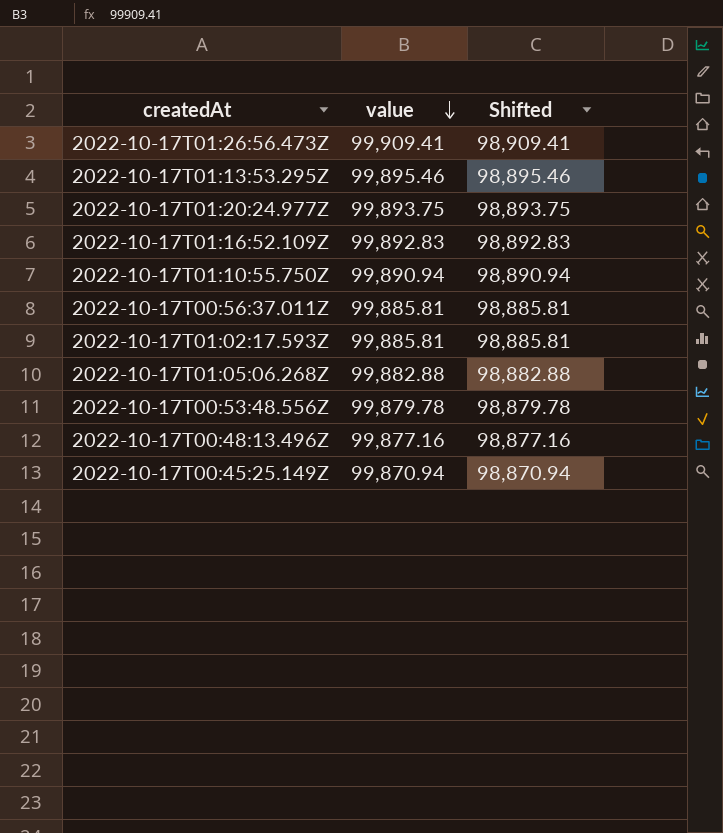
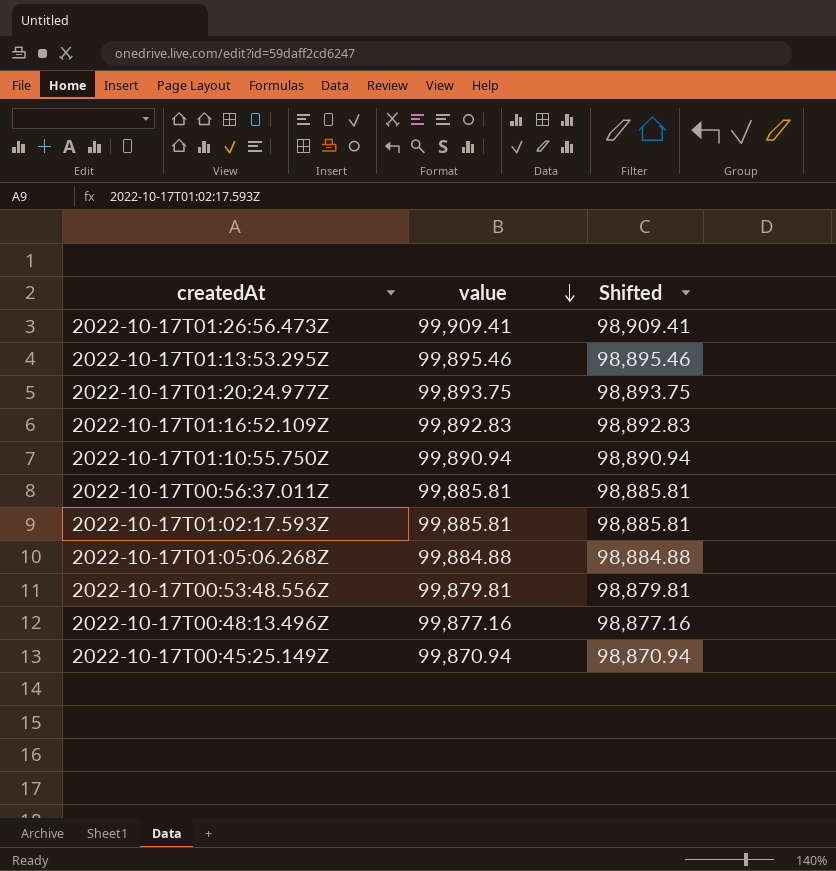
2022-10-17T01:05:06.268Z | value: 99,882.88 -> 99,884.88
2022-10-17T01:05:06.268Z | Shifted: 98,882.88 -> 98,884.88
2022-10-17T00:53:48.556Z | value: 99,879.78 -> 99,879.81
2022-10-17T00:53:48.556Z | Shifted: 98,879.78 -> 98,879.81

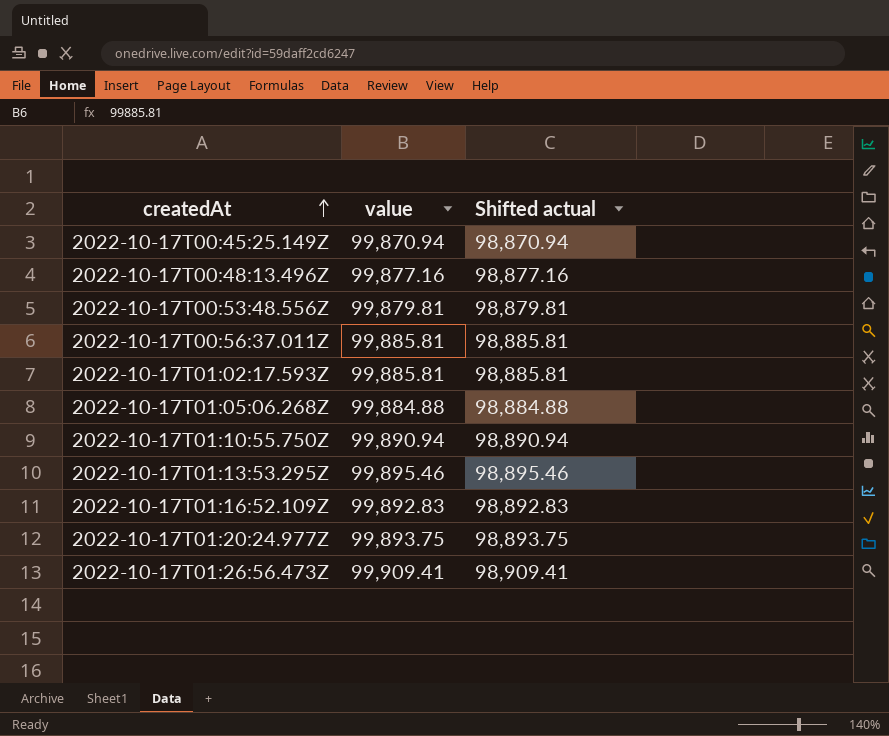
row order: value descending -> createdAt ascending
column name: Shifted -> Shifted actual

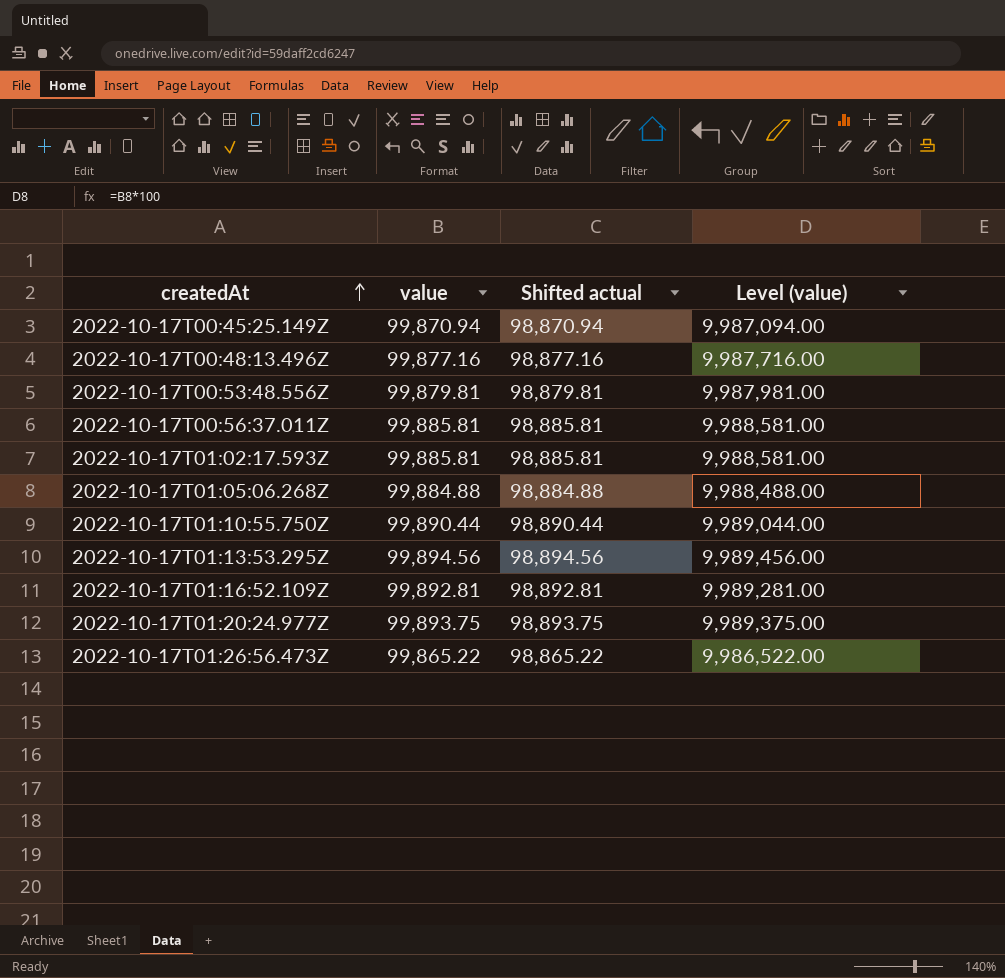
column Level (value) | formula: none -> [value] * 100
2022-10-17T01:10:55.750Z | value: 99,890.94 -> 99,890.44
2022-10-17T01:10:55.750Z | Shifted actual: 98,890.94 -> 98,890.44
2022-10-17T01:13:53.295Z | value: 99,895.46 -> 99,894.56
2022-10-17T01:13:53.295Z | Shifted actual: 98,895.46 -> 98,894.56
2022-10-17T01:16:52.109Z | value: 99,892.83 -> 99,892.81
2022-10-17T01:16:52.109Z | Shifted actual: 98,892.83 -> 98,892.81
2022-10-17T01:26:56.473Z | value: 99,909.41 -> 99,865.22
2022-10-17T01:26:56.473Z | Shifted actual: 98,909.41 -> 98,865.22

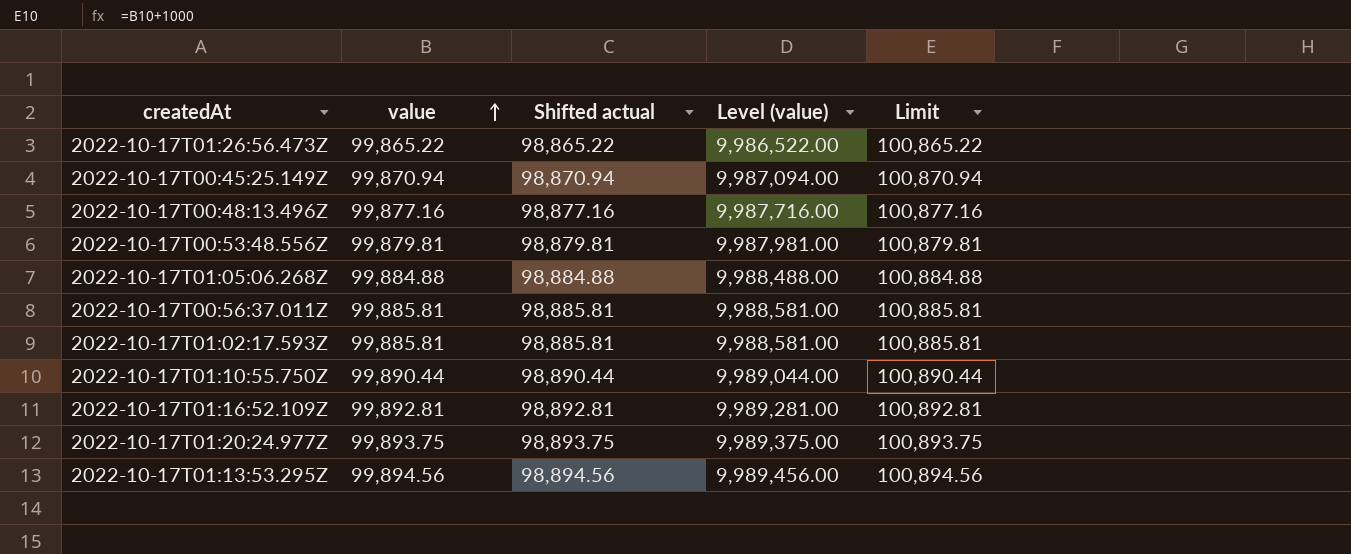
row order: createdAt ascending -> value ascending
column Limit | formula: none -> [value] + 1000

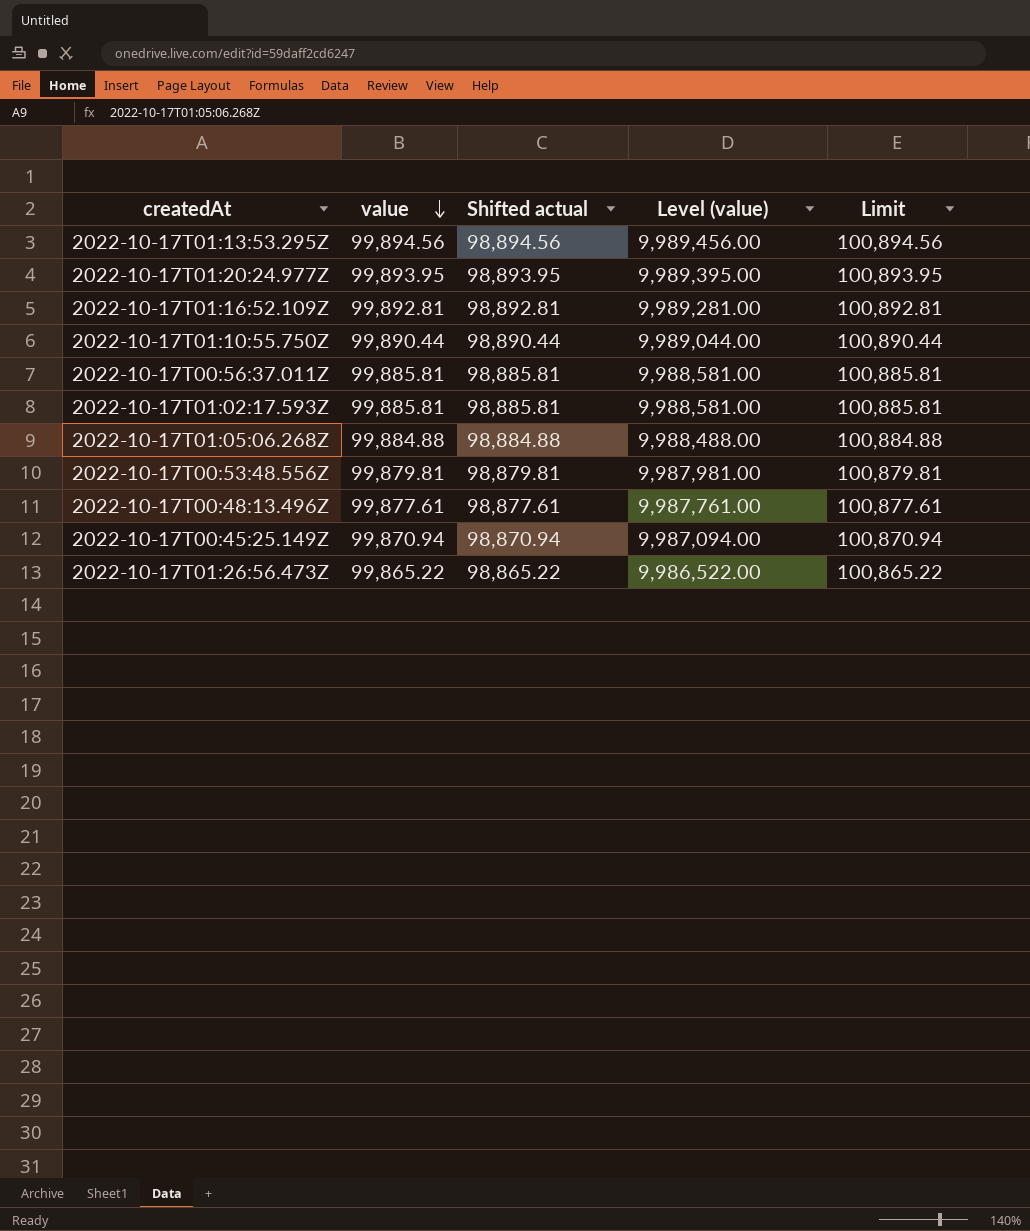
row order: value ascending -> value descending
2022-10-17T01:20:24.977Z | value: 99,893.75 -> 99,893.95
2022-10-17T01:20:24.977Z | Shifted actual: 98,893.75 -> 98,893.95
2022-10-17T01:20:24.977Z | Level (value): 9,989,375.00 -> 9,989,395.00
2022-10-17T01:20:24.977Z | Limit: 100,893.75 -> 100,893.95
2022-10-17T00:48:13.496Z | value: 99,877.16 -> 99,877.61
2022-10-17T00:48:13.496Z | Shifted actual: 98,877.16 -> 98,877.61
2022-10-17T00:48:13.496Z | Level (value): 9,987,716.00 -> 9,987,761.00
2022-10-17T00:48:13.496Z | Limit: 100,877.16 -> 100,877.61

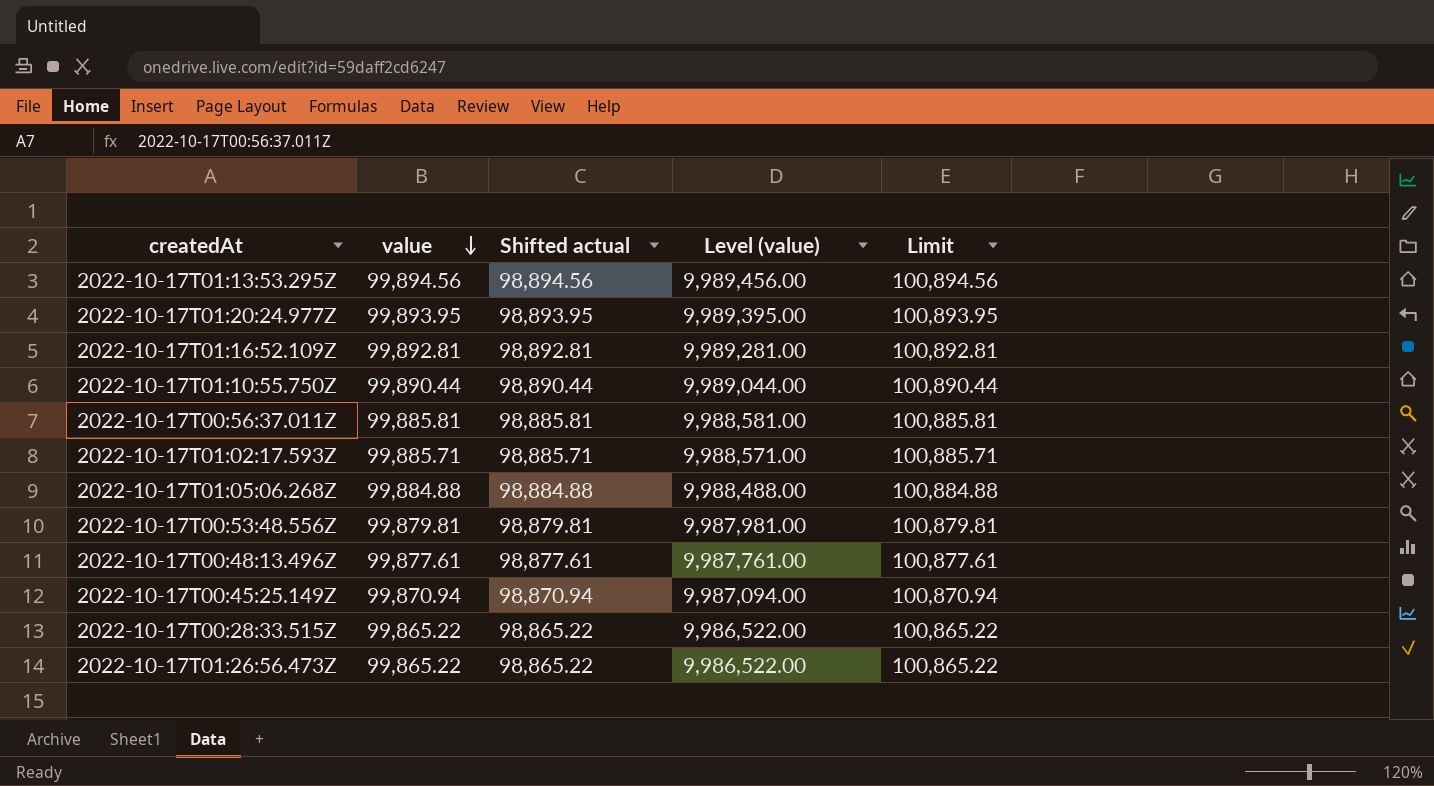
2022-10-17T01:02:17.593Z | value: 99,885.81 -> 99,885.71
2022-10-17T01:02:17.593Z | Shifted actual: 98,885.81 -> 98,885.71
2022-10-17T01:02:17.593Z | Level (value): 9,988,581.00 -> 9,988,571.00
2022-10-17T01:02:17.593Z | Limit: 100,885.81 -> 100,885.71
row 2022-10-17T00:28:33.515Z: none -> 99,865.22 | 98,865.22 | 9,986,522.00 | 100,865.22

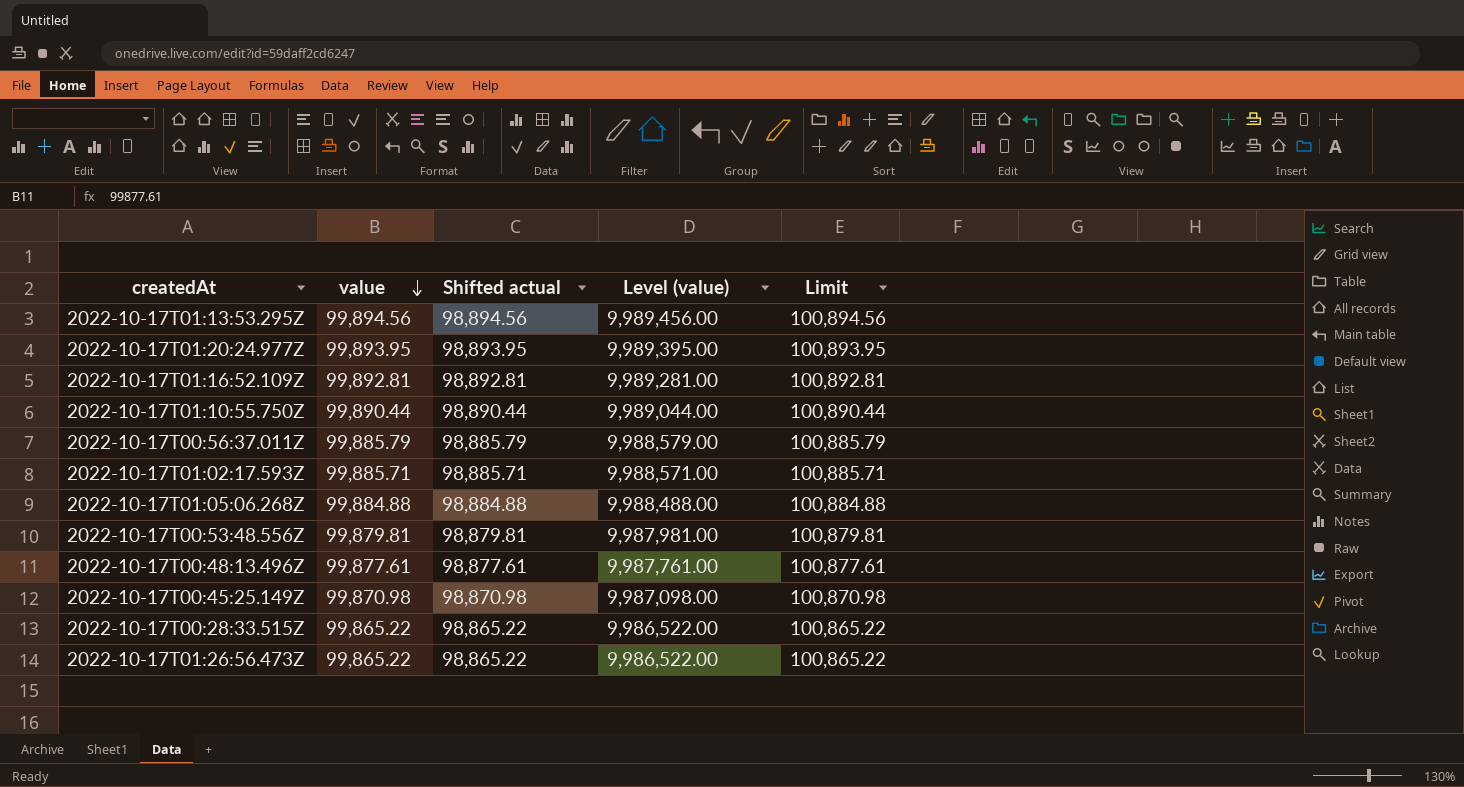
2022-10-17T00:56:37.011Z | value: 99,885.81 -> 99,885.79
2022-10-17T00:56:37.011Z | Shifted actual: 98,885.81 -> 98,885.79
2022-10-17T00:56:37.011Z | Level (value): 9,988,581.00 -> 9,988,579.00
2022-10-17T00:56:37.011Z | Limit: 100,885.81 -> 100,885.79
2022-10-17T00:45:25.149Z | value: 99,870.94 -> 99,870.98
2022-10-17T00:45:25.149Z | Shifted actual: 98,870.94 -> 98,870.98
2022-10-17T00:45:25.149Z | Level (value): 9,987,094.00 -> 9,987,098.00
2022-10-17T00:45:25.149Z | Limit: 100,870.94 -> 100,870.98

